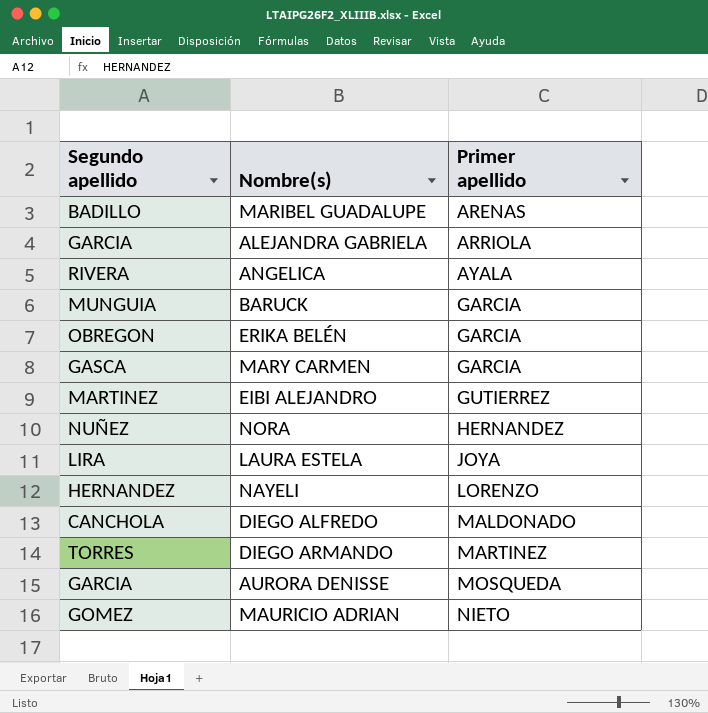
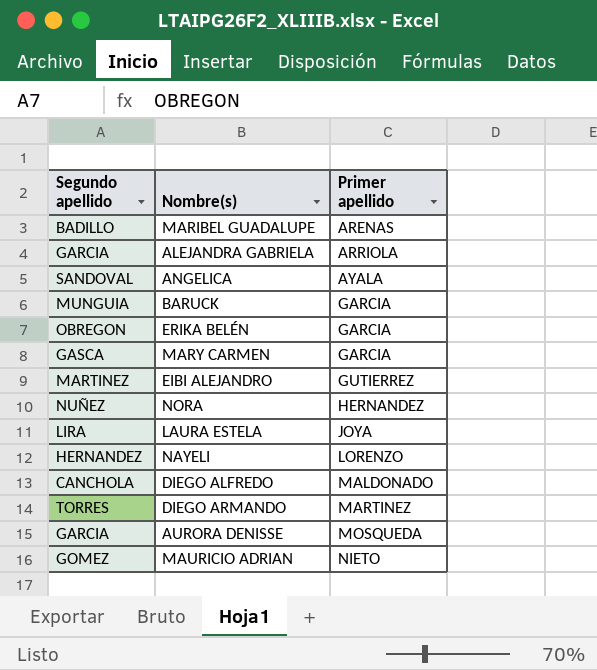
ANGELICA | Segundo apellido: RIVERA -> SANDOVAL

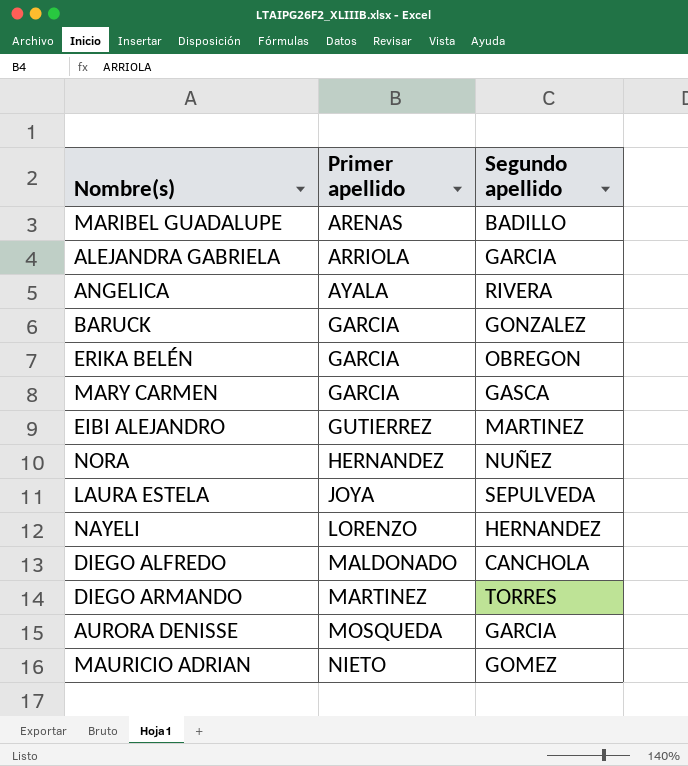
column Segundo apellido | position: 1 -> 3
ANGELICA | Segundo apellido: SANDOVAL -> RIVERA
BARUCK | Segundo apellido: MUNGUIA -> GONZALEZ
LAURA ESTELA | Segundo apellido: LIRA -> SEPULVEDA

